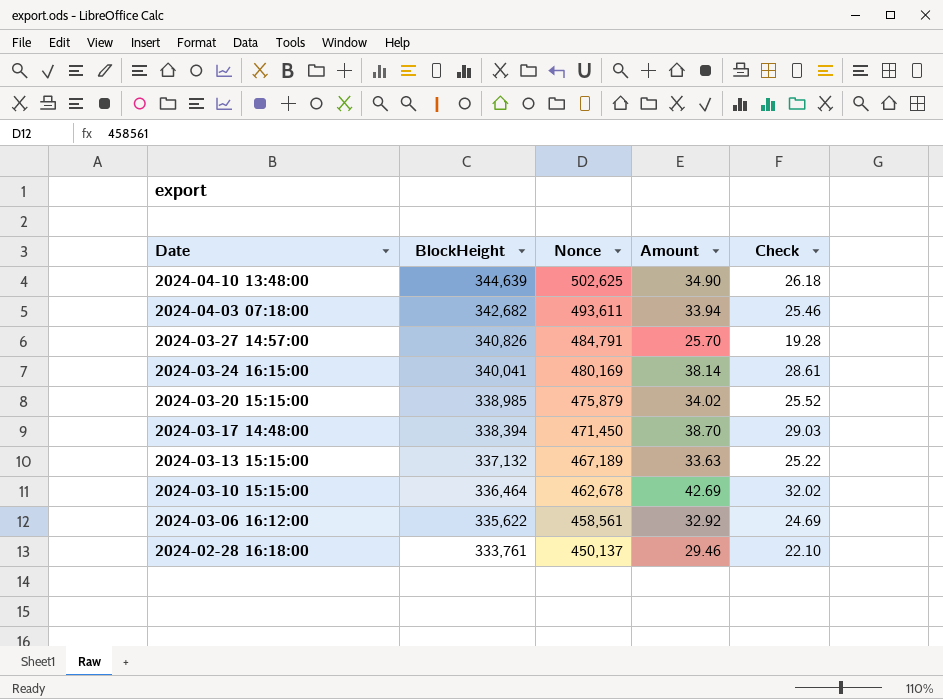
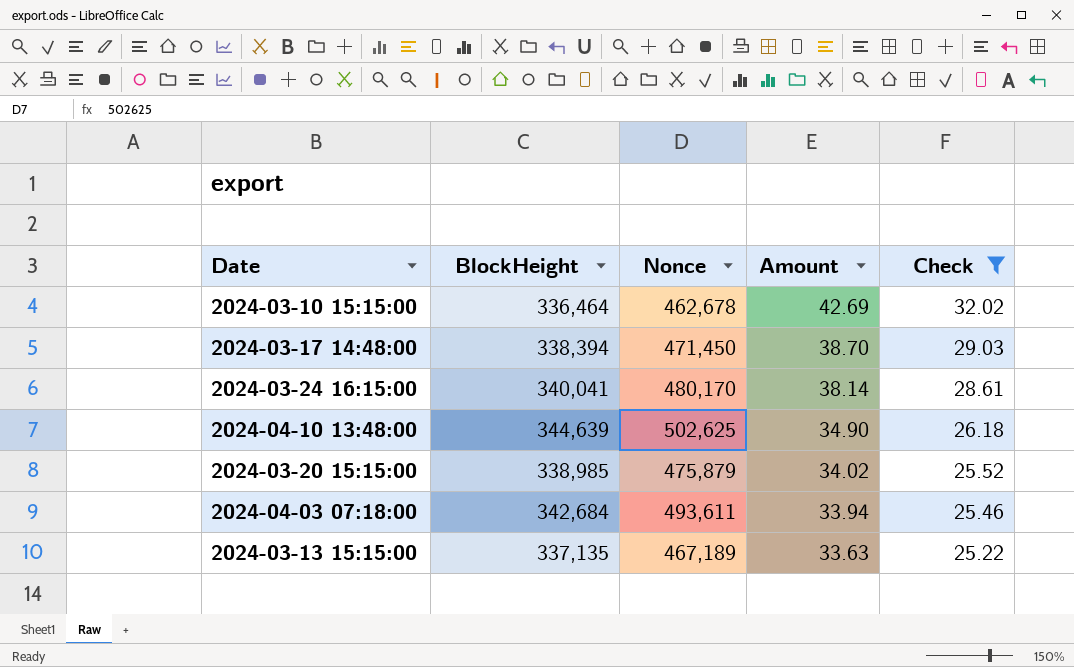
filter: none -> Check >= 25.22
row order: Date descending -> Amount descending
2024-03-24 16:15:00 | Nonce: 480,169 -> 480,170
2024-04-03 07:18:00 | BlockHeight: 342,682 -> 342,684
2024-03-13 15:15:00 | BlockHeight: 337,132 -> 337,135

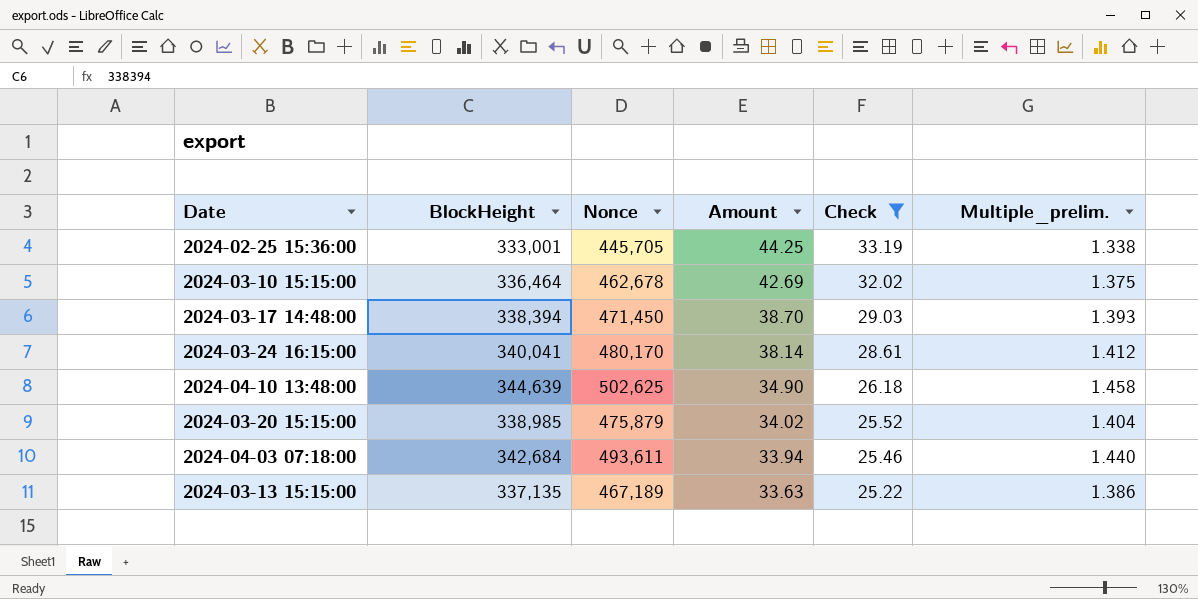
column Multiple_prelim. | formula: none -> [Nonce] / [BlockHeight]
row 2024-02-25 15:36:00: none -> 333,001 | 445,705 | 44.25 | 33.19 | 1.338

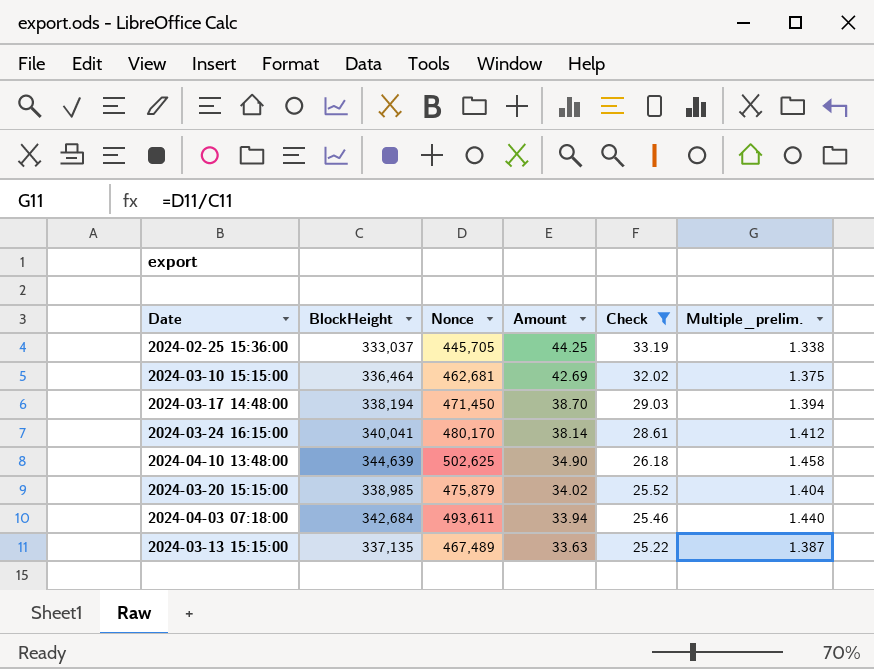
2024-02-25 15:36:00 | BlockHeight: 333,001 -> 333,037
2024-03-10 15:15:00 | Nonce: 462,678 -> 462,681
2024-03-17 14:48:00 | BlockHeight: 338,394 -> 338,194
2024-03-17 14:48:00 | Multiple_prelim.: 1.393 -> 1.394
2024-03-13 15:15:00 | Nonce: 467,189 -> 467,489
2024-03-13 15:15:00 | Multiple_prelim.: 1.386 -> 1.387

